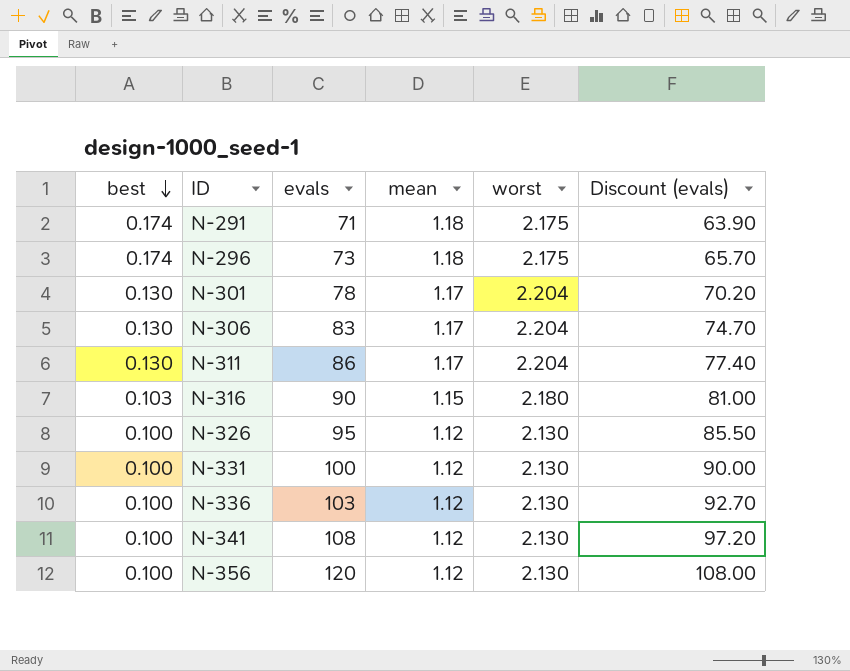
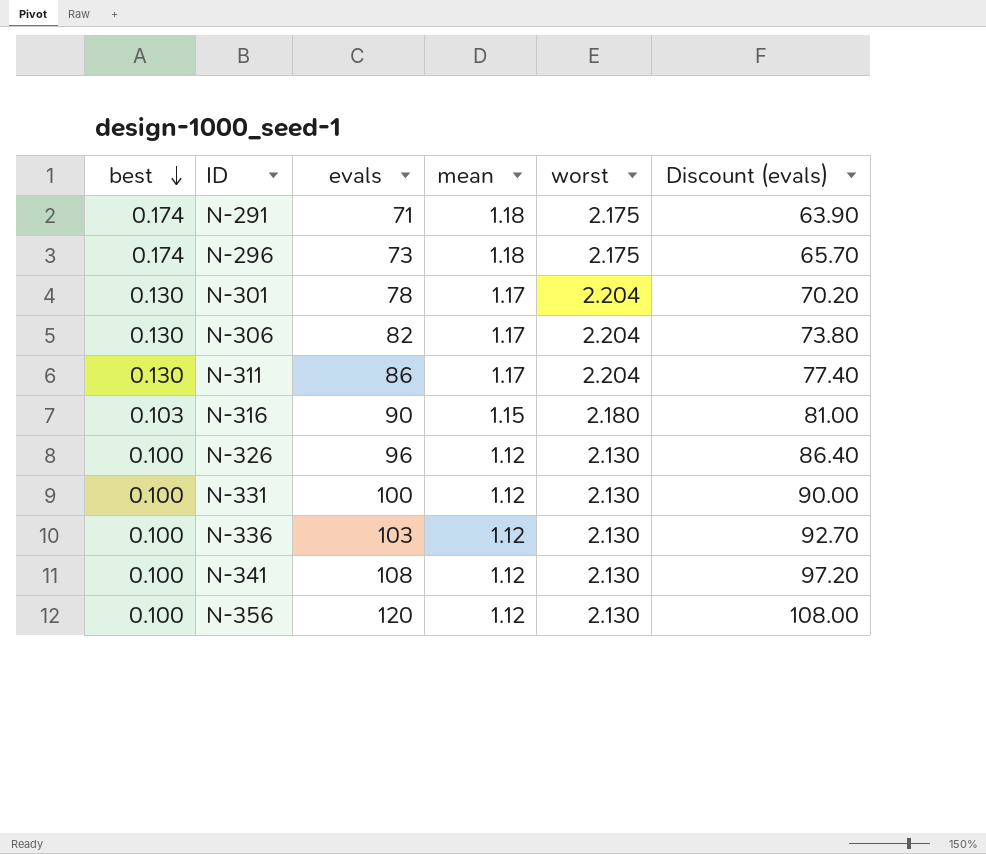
N-306 | evals: 83 -> 82
N-306 | Discount (evals): 74.70 -> 73.80
N-326 | evals: 95 -> 96
N-326 | Discount (evals): 85.50 -> 86.40

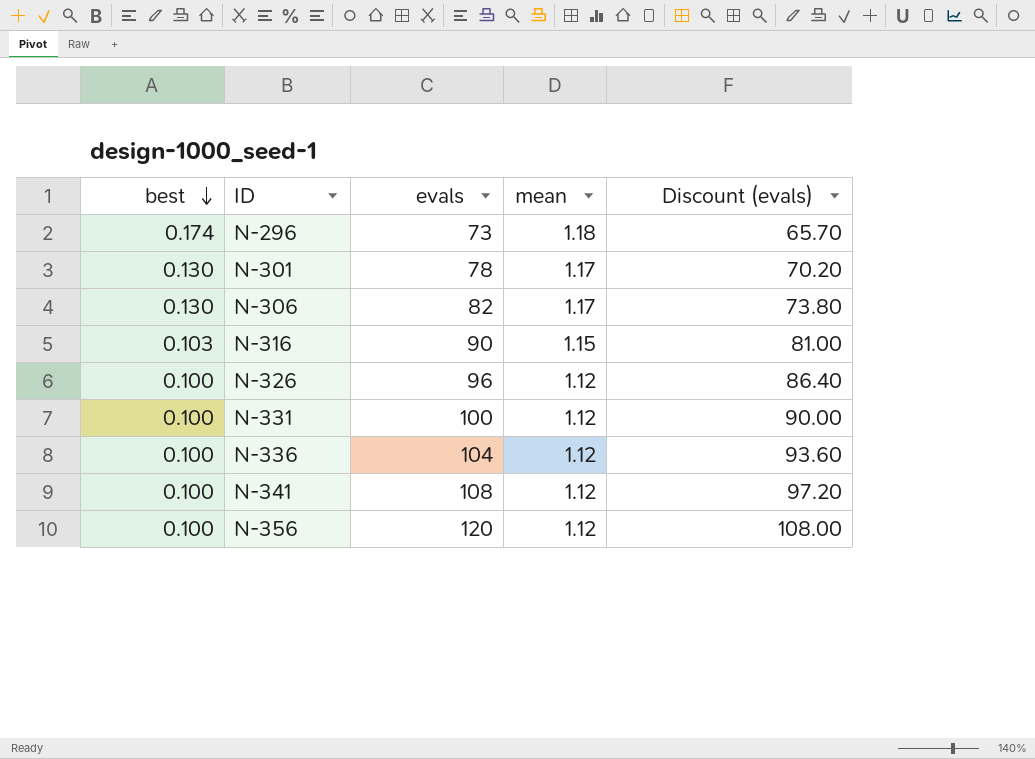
column worst | position: 5 -> none
row N-291: 0.174 | 71 | 1.18 | 2.175 | 63.90 -> none
row N-311: 0.130 | 86 | 1.17 | 2.204 | 77.40 -> none
N-336 | evals: 103 -> 104
N-336 | Discount (evals): 92.70 -> 93.60

